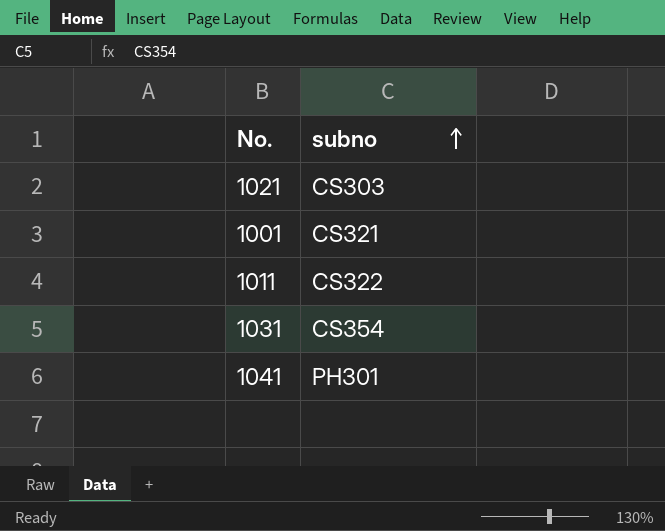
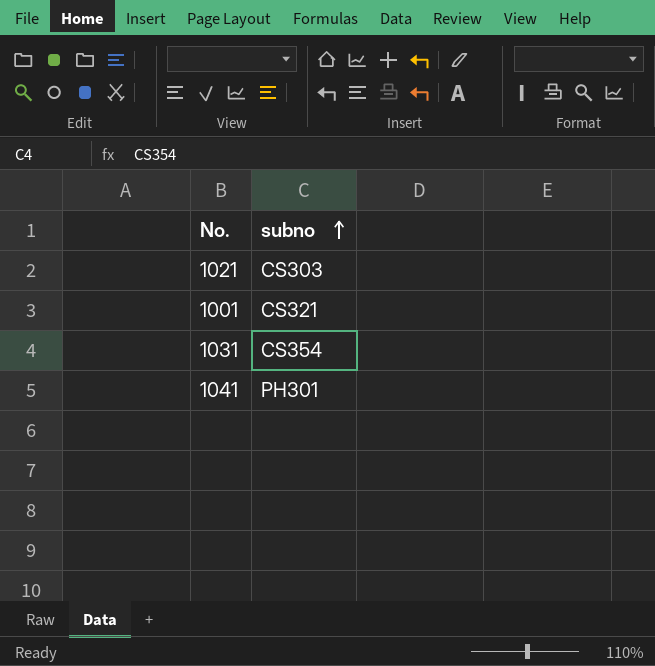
row 1011: CS322 -> none

